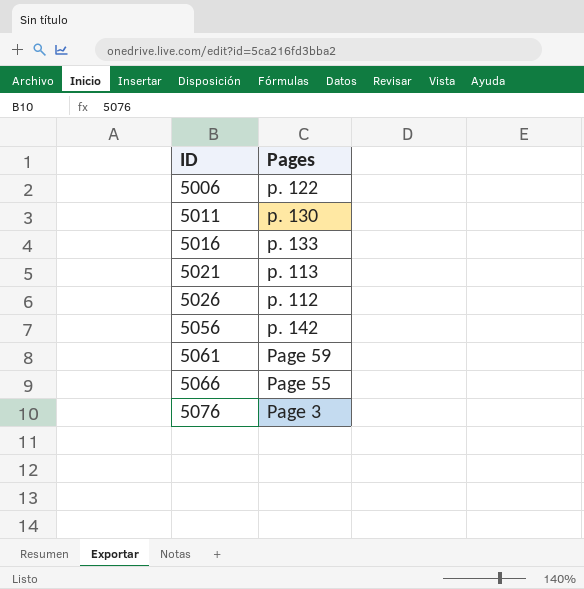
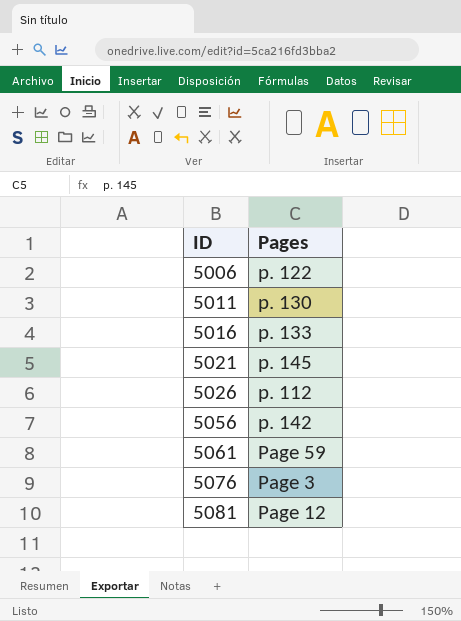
row 5066: Page 55 -> none
5021 | Pages: p. 113 -> p. 145
row 5081: none -> Page 12

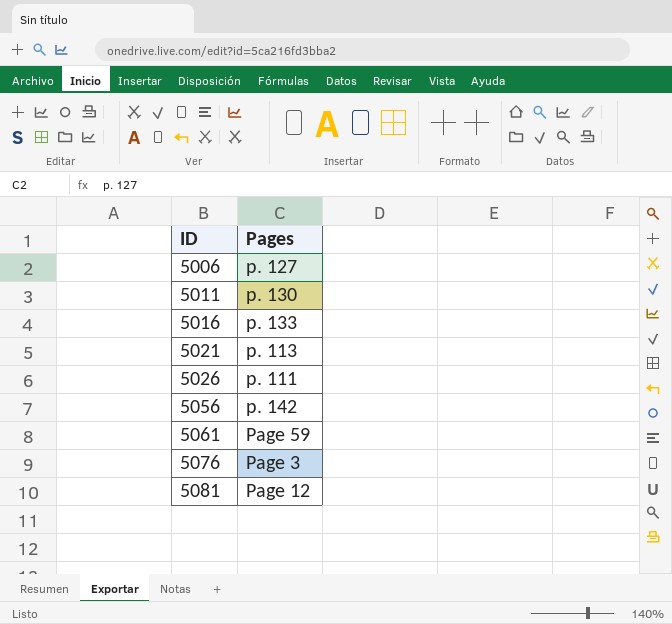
5006 | Pages: p. 122 -> p. 127
5021 | Pages: p. 145 -> p. 113
5026 | Pages: p. 112 -> p. 111

